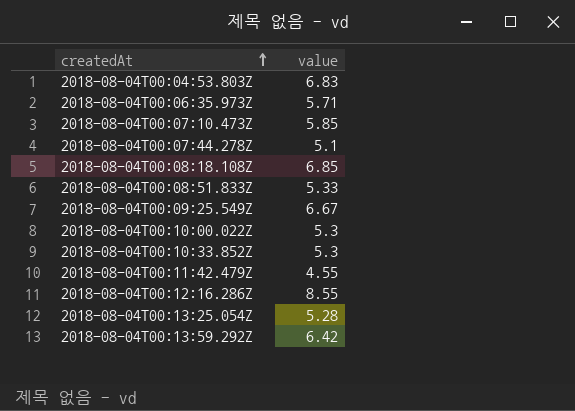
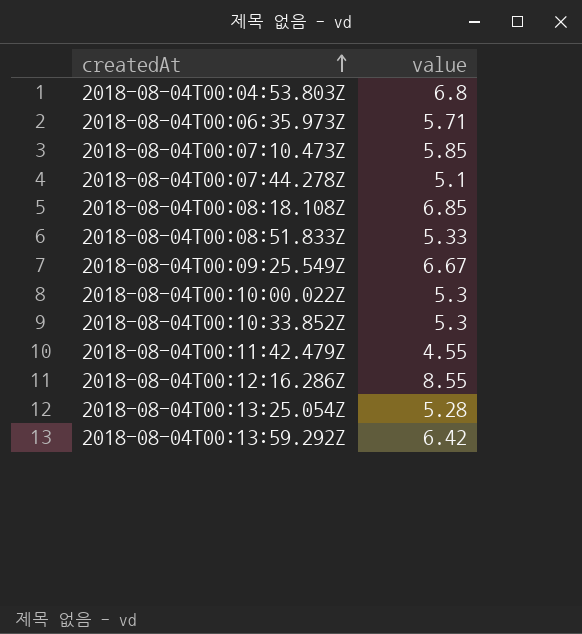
2018-08-04T00:04:53.803Z | value: 6.83 -> 6.8

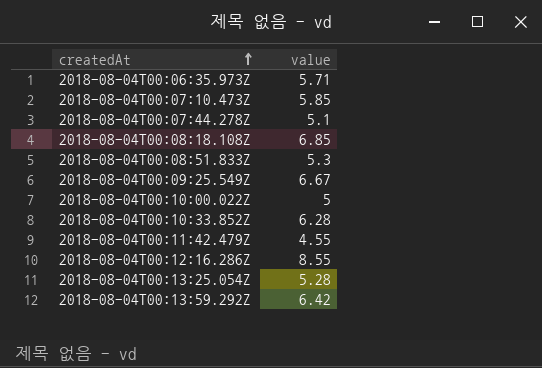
row 2018-08-04T00:04:53.803Z: 6.8 -> none
2018-08-04T00:08:51.833Z | value: 5.33 -> 5.3
2018-08-04T00:10:00.022Z | value: 5.3 -> 5
2018-08-04T00:10:33.852Z | value: 5.3 -> 6.28

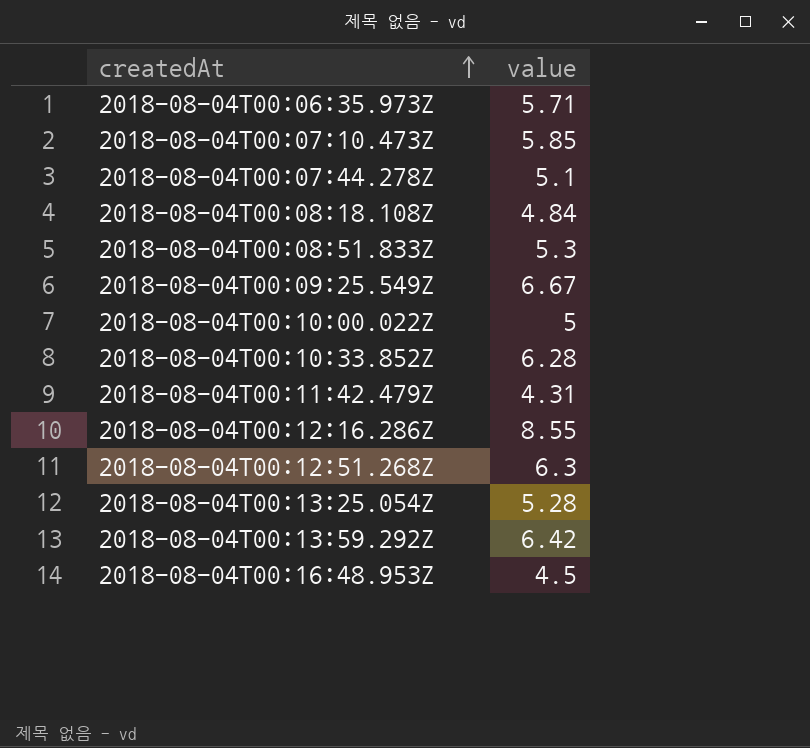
2018-08-04T00:08:18.108Z | value: 6.85 -> 4.84
2018-08-04T00:11:42.479Z | value: 4.55 -> 4.31
row 2018-08-04T00:12:51.268Z: none -> 6.3
row 2018-08-04T00:16:48.953Z: none -> 4.5

